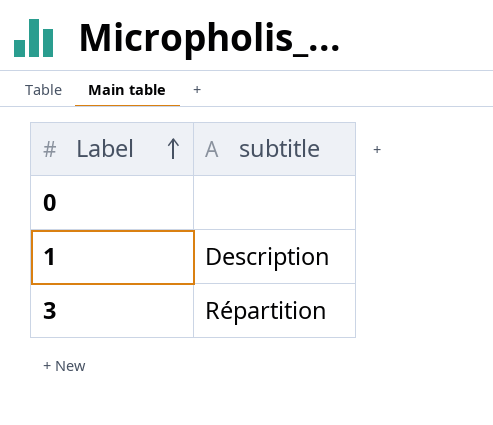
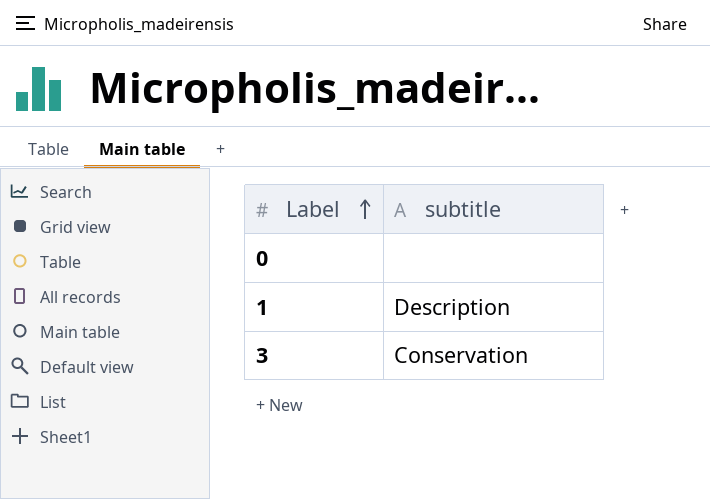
3 | subtitle: Répartition -> Conservation

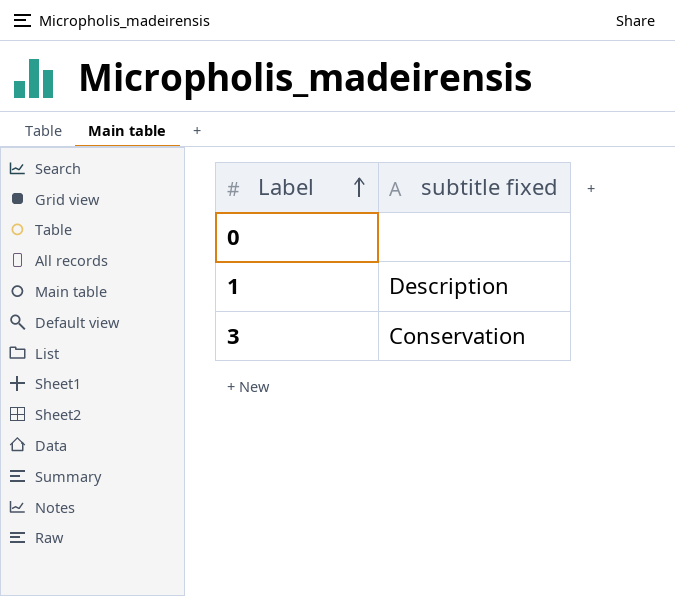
column name: subtitle -> subtitle fixed

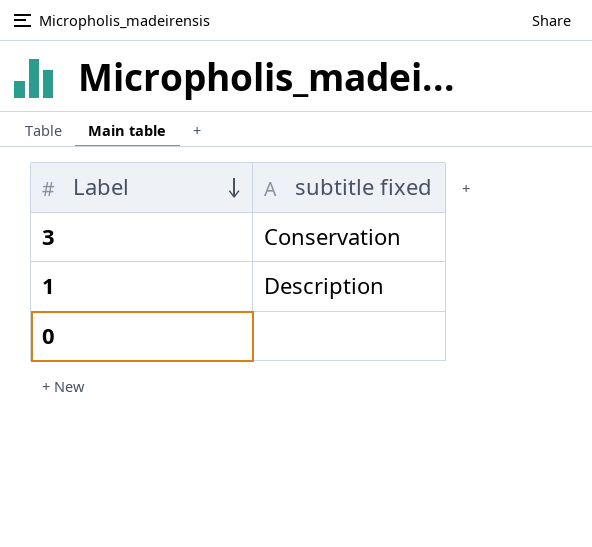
row order: Label ascending -> Label descending

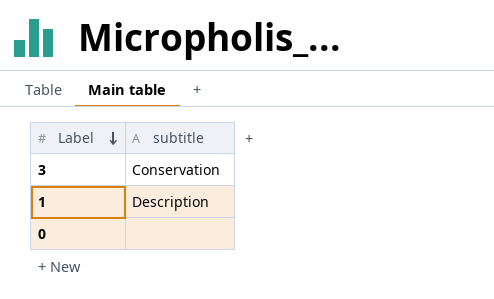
column name: subtitle fixed -> subtitle

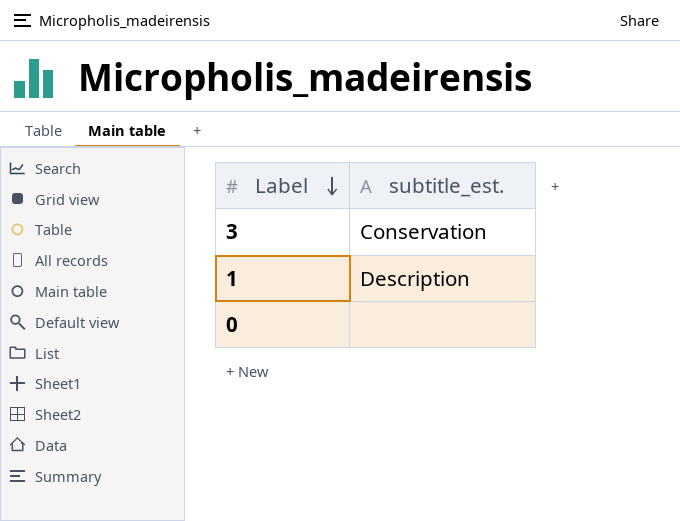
column name: subtitle -> subtitle_est.

